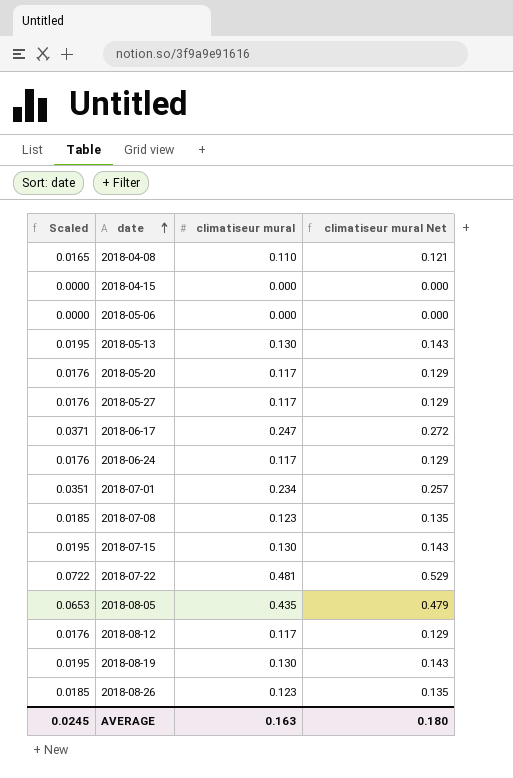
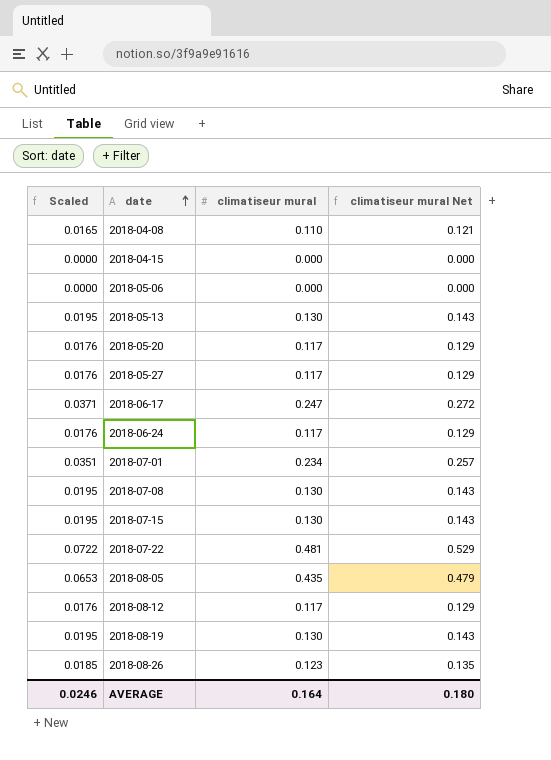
2018-07-08 | Scaled: 0.0185 -> 0.0195
2018-07-08 | climatiseur mural: 0.123 -> 0.130
2018-07-08 | climatiseur mural Net: 0.135 -> 0.143
AVERAGE | Scaled: 0.0245 -> 0.0246
AVERAGE | climatiseur mural: 0.163 -> 0.164

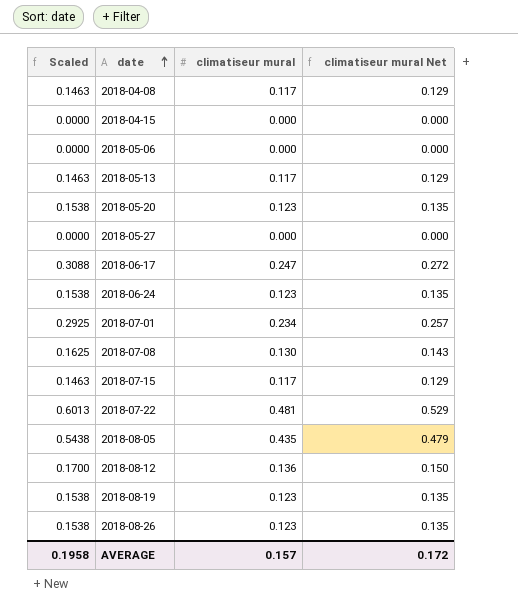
column Scaled | formula: [climatiseur mural] * 0.15 -> [climatiseur mural] * 1.25
2018-04-08 | climatiseur mural: 0.110 -> 0.117
2018-04-08 | climatiseur mural Net: 0.121 -> 0.129
2018-05-13 | climatiseur mural: 0.130 -> 0.117
2018-05-13 | climatiseur mural Net: 0.143 -> 0.129
2018-05-20 | climatiseur mural: 0.117 -> 0.123
2018-05-20 | climatiseur mural Net: 0.129 -> 0.135
2018-05-27 | climatiseur mural: 0.117 -> 0.000
2018-05-27 | climatiseur mural Net: 0.129 -> 0.000
2018-06-24 | climatiseur mural: 0.117 -> 0.123
2018-06-24 | climatiseur mural Net: 0.129 -> 0.135
2018-07-15 | climatiseur mural: 0.130 -> 0.117
2018-07-15 | climatiseur mural Net: 0.143 -> 0.129
2018-08-12 | climatiseur mural: 0.117 -> 0.136
2018-08-12 | climatiseur mural Net: 0.129 -> 0.150
2018-08-19 | climatiseur mural: 0.130 -> 0.123
2018-08-19 | climatiseur mural Net: 0.143 -> 0.135
AVERAGE | Scaled: 0.0246 -> 0.1958
AVERAGE | climatiseur mural: 0.164 -> 0.157
AVERAGE | climatiseur mural Net: 0.180 -> 0.172

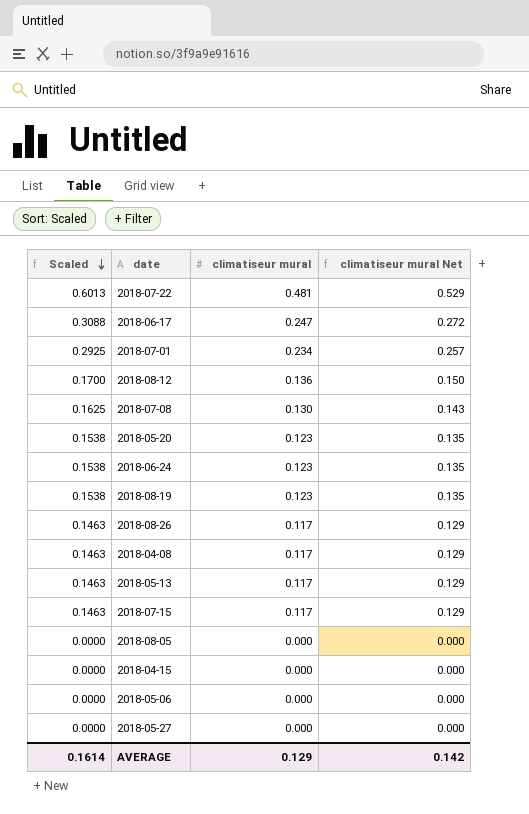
row order: date ascending -> Scaled descending
2018-08-26 | Scaled: 0.1538 -> 0.1463
2018-08-26 | climatiseur mural: 0.123 -> 0.117
2018-08-26 | climatiseur mural Net: 0.135 -> 0.129
2018-08-05 | Scaled: 0.5438 -> 0.0000
2018-08-05 | climatiseur mural: 0.435 -> 0.000
2018-08-05 | climatiseur mural Net: 0.479 -> 0.000
AVERAGE | Scaled: 0.1958 -> 0.1614
AVERAGE | climatiseur mural: 0.157 -> 0.129
AVERAGE | climatiseur mural Net: 0.172 -> 0.142

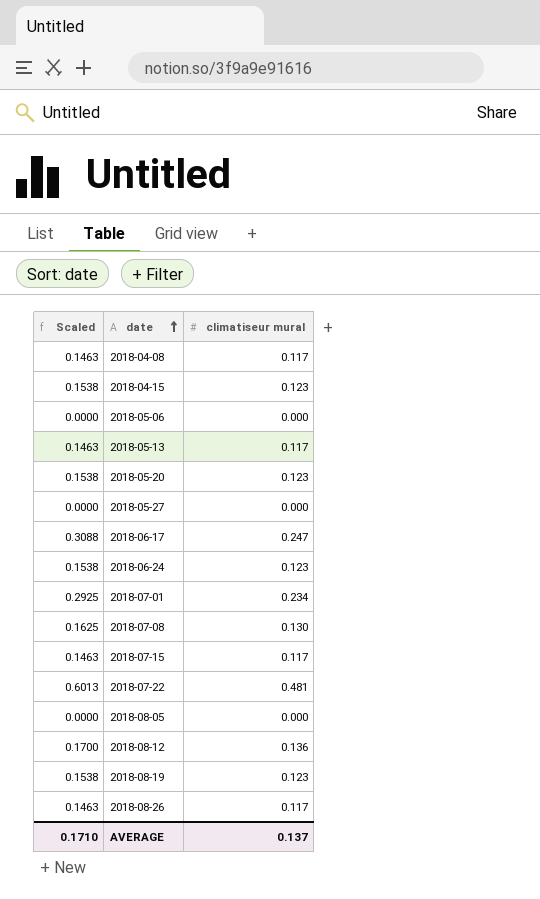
row order: Scaled descending -> date ascending
column climatiseur mural Net | formula: [climatiseur mural] * 1.1 -> none
2018-04-15 | Scaled: 0.0000 -> 0.1538
2018-04-15 | climatiseur mural: 0.000 -> 0.123
AVERAGE | Scaled: 0.1614 -> 0.1710
AVERAGE | climatiseur mural: 0.129 -> 0.137

